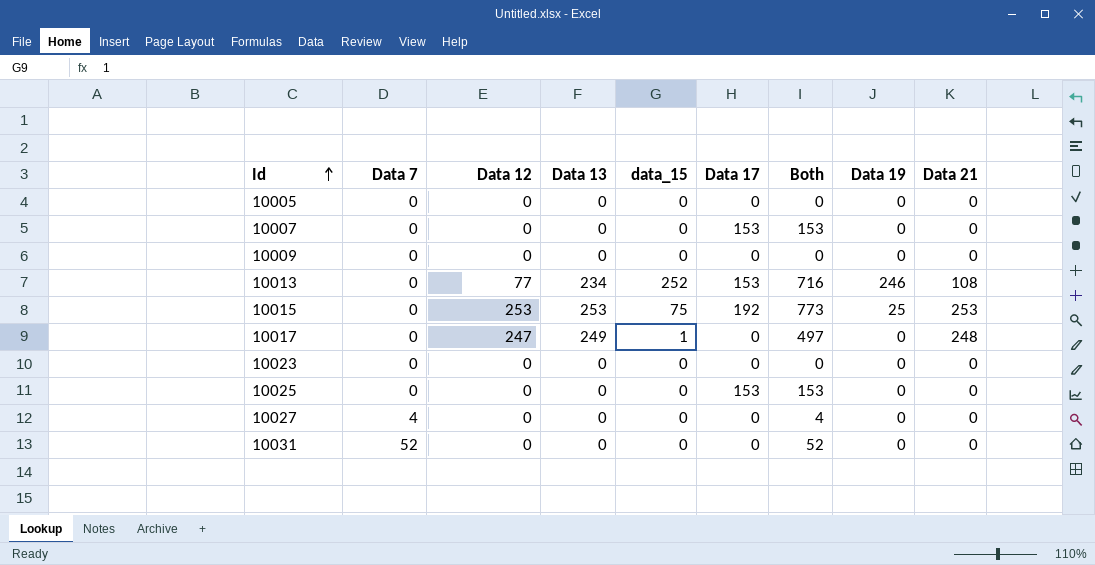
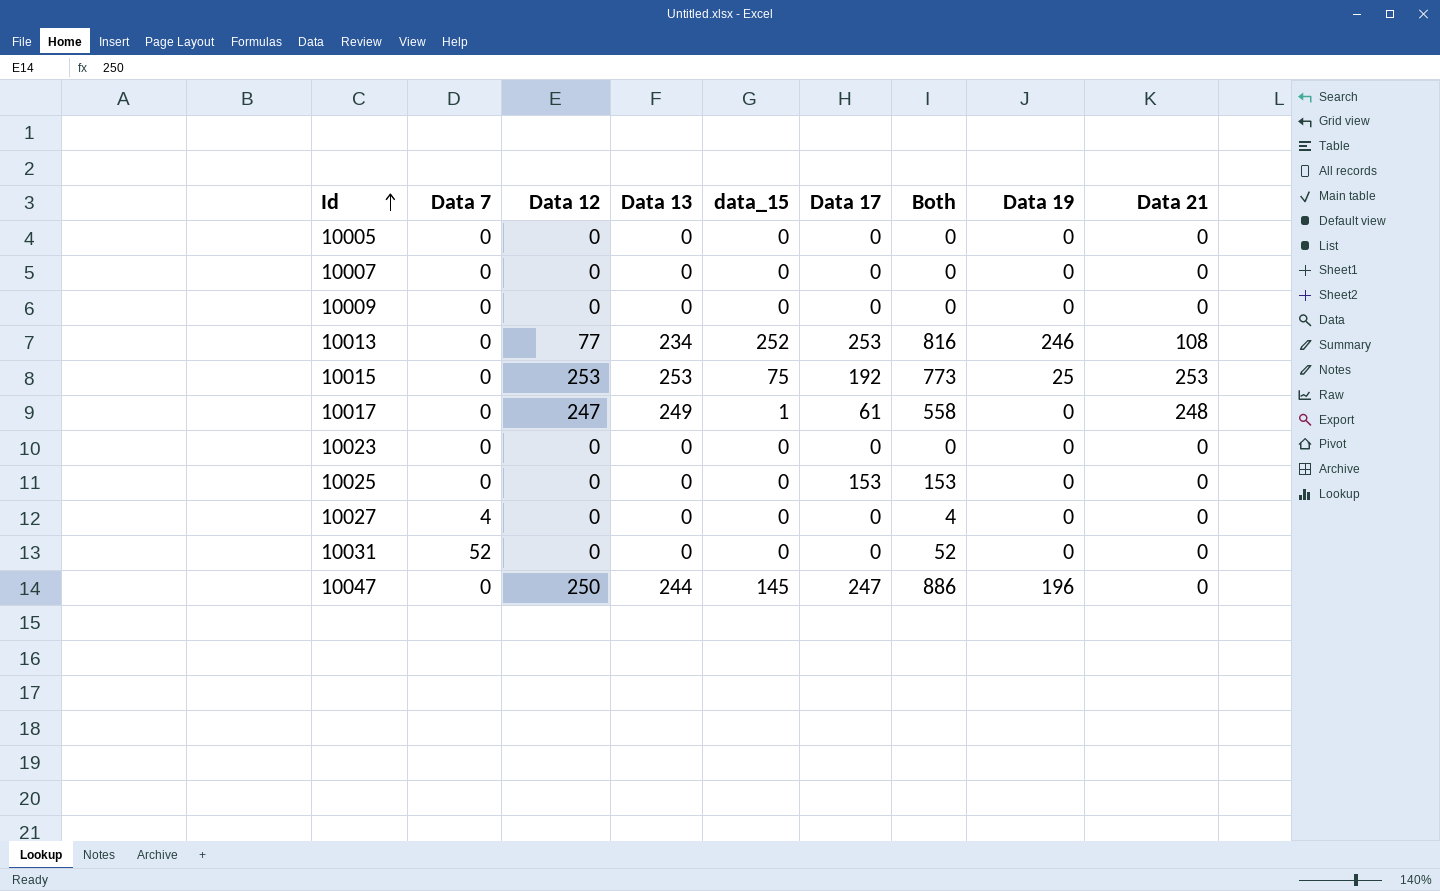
10007 | Data 17: 153 -> 0
10007 | Both: 153 -> 0
10013 | Data 17: 153 -> 253
10013 | Both: 716 -> 816
10017 | Data 17: 0 -> 61
10017 | Both: 497 -> 558
row 10047: none -> 0 | 250 | 244 | 145 | 247 | 886 | 196 | 0

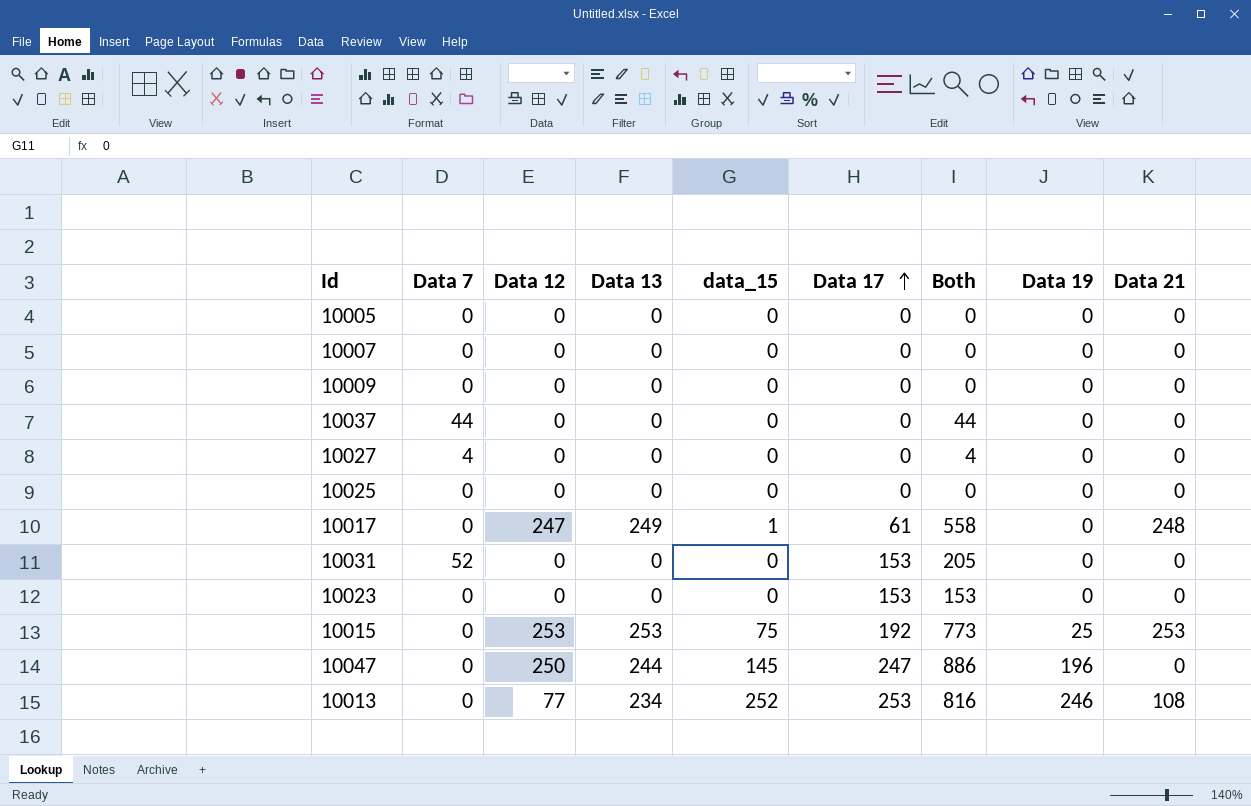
row order: Id ascending -> Data 17 ascending
row 10037: none -> 44 | 0 | 0 | 0 | 0 | 44 | 0 | 0
10025 | Data 17: 153 -> 0
10025 | Both: 153 -> 0
10031 | Data 17: 0 -> 153
10031 | Both: 52 -> 205
10023 | Data 17: 0 -> 153
10023 | Both: 0 -> 153

